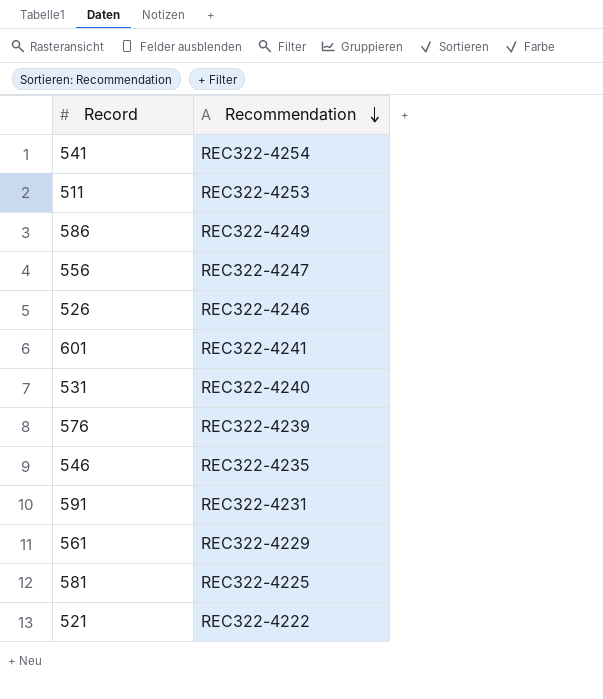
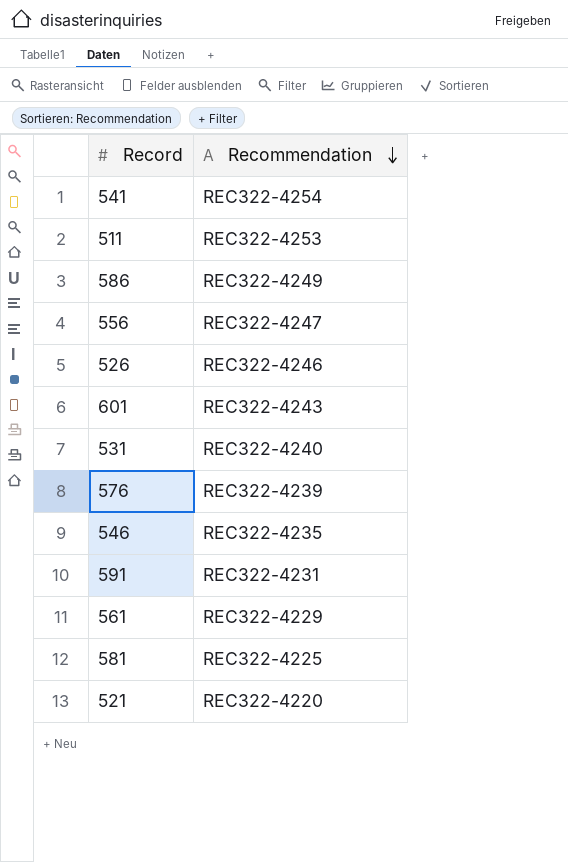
601 | Recommendation: REC322-4241 -> REC322-4243
521 | Recommendation: REC322-4222 -> REC322-4220

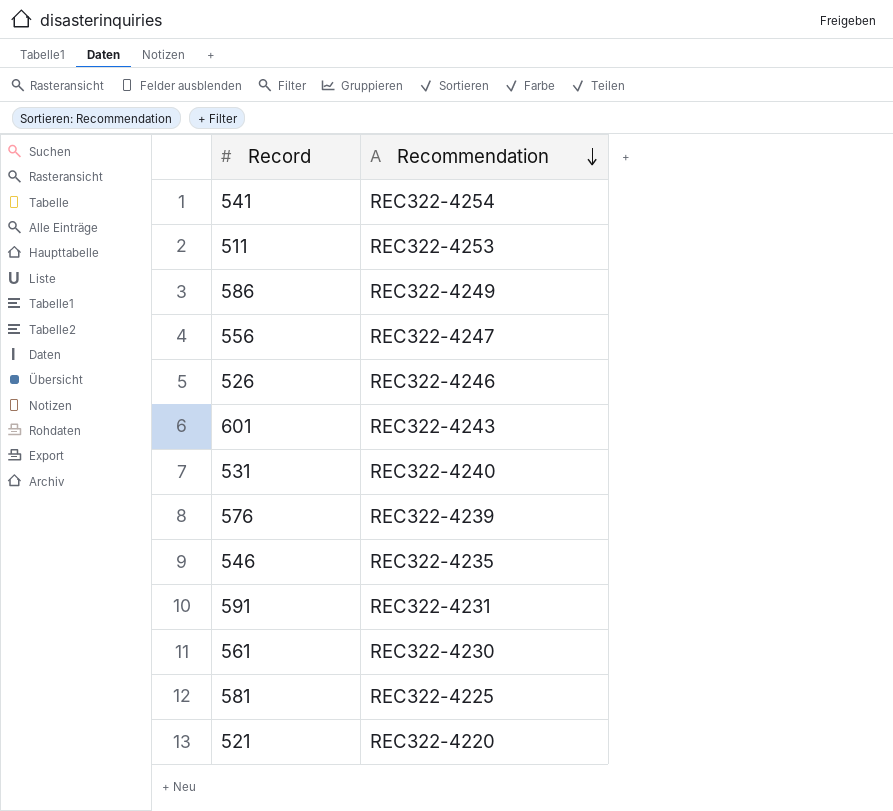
561 | Recommendation: REC322-4229 -> REC322-4230

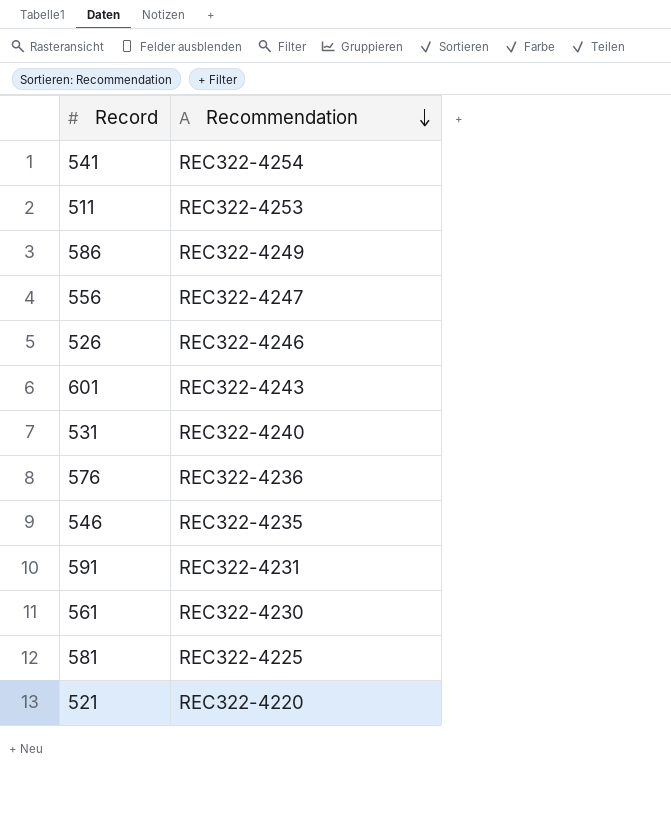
576 | Recommendation: REC322-4239 -> REC322-4236

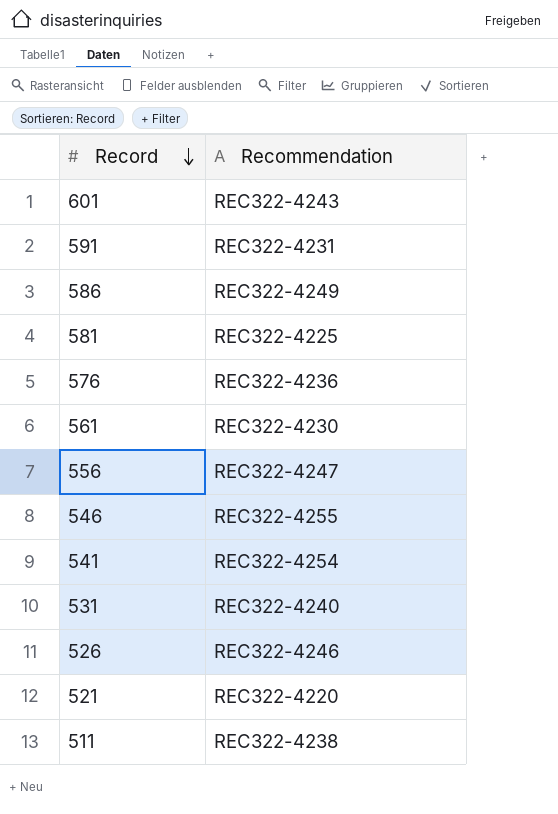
row order: Recommendation descending -> Record descending
546 | Recommendation: REC322-4235 -> REC322-4255
511 | Recommendation: REC322-4253 -> REC322-4238

